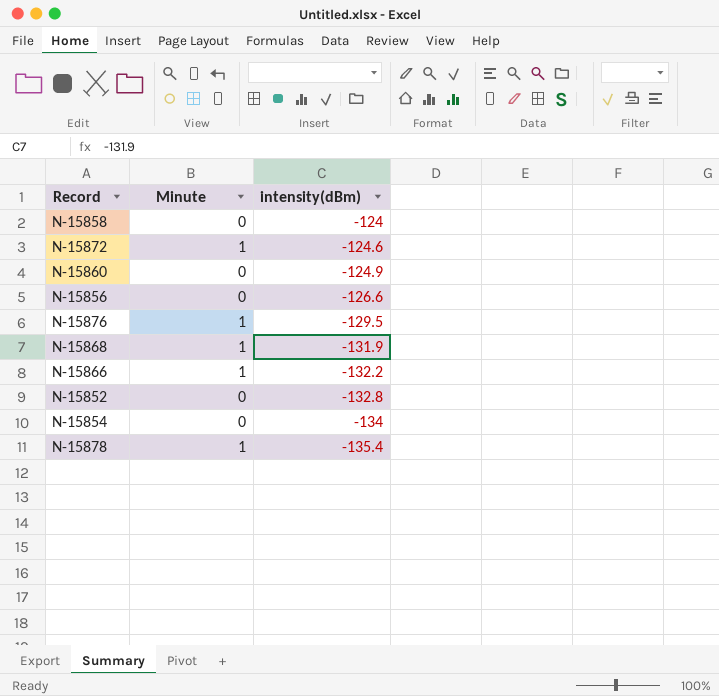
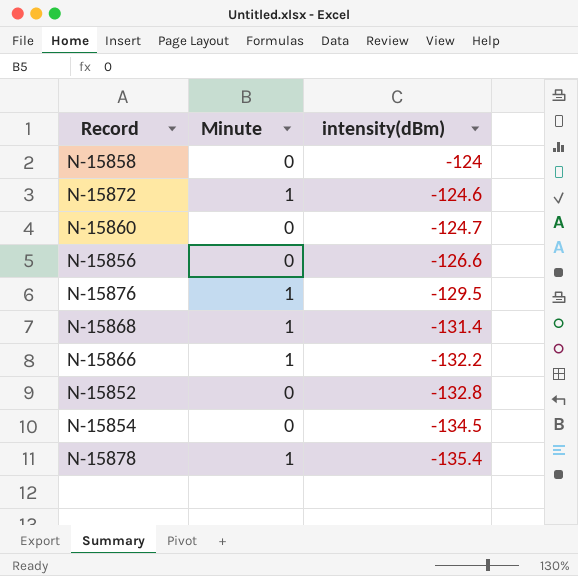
N-15860 | intensity(dBm): -124.9 -> -124.7
N-15868 | intensity(dBm): -131.9 -> -131.4
N-15854 | intensity(dBm): -134 -> -134.5

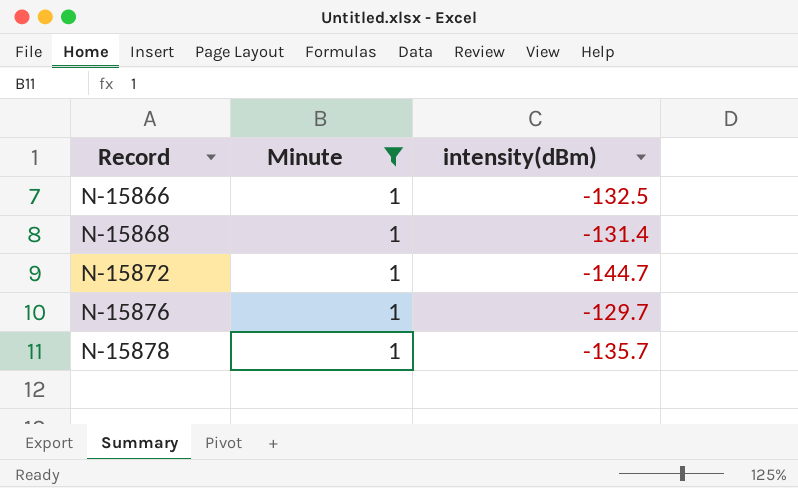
filter: none -> Minute = 1
row order: intensity(dBm) descending -> Record ascending
N-15866 | intensity(dBm): -132.2 -> -132.5
N-15872 | intensity(dBm): -124.6 -> -144.7
N-15876 | intensity(dBm): -129.5 -> -129.7
N-15878 | intensity(dBm): -135.4 -> -135.7

